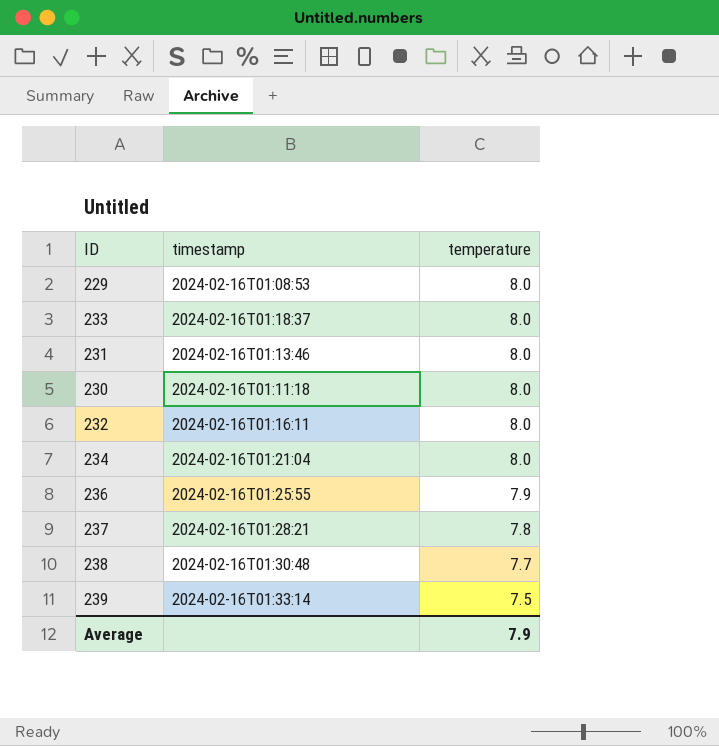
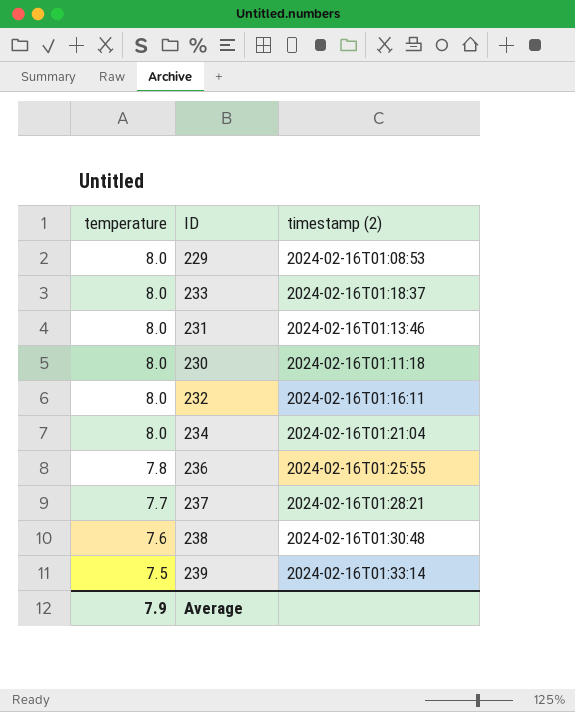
column temperature | position: 3 -> 1
column name: timestamp -> timestamp (2)
236 | temperature: 7.9 -> 7.8
237 | temperature: 7.8 -> 7.7
238 | temperature: 7.7 -> 7.6

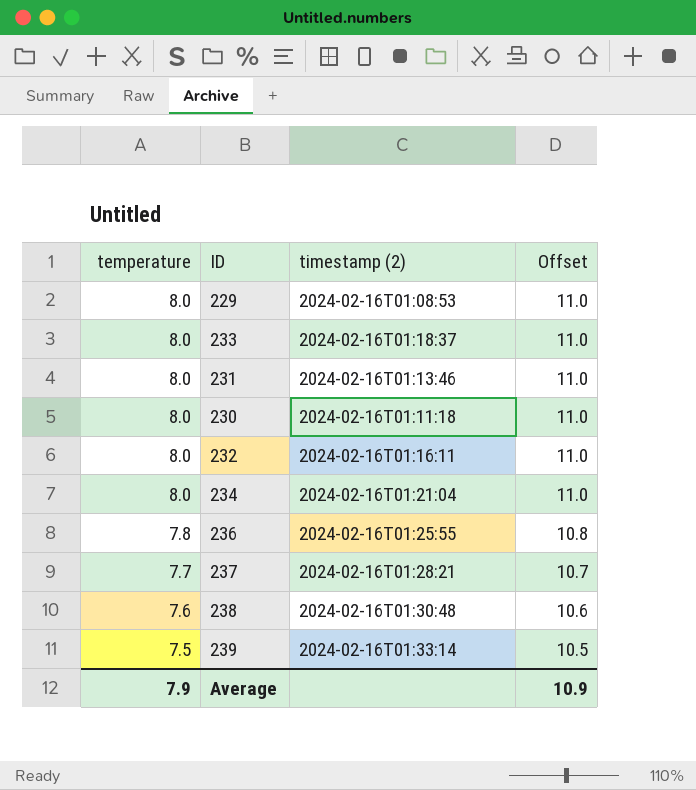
column Offset | formula: none -> [temperature] + 3

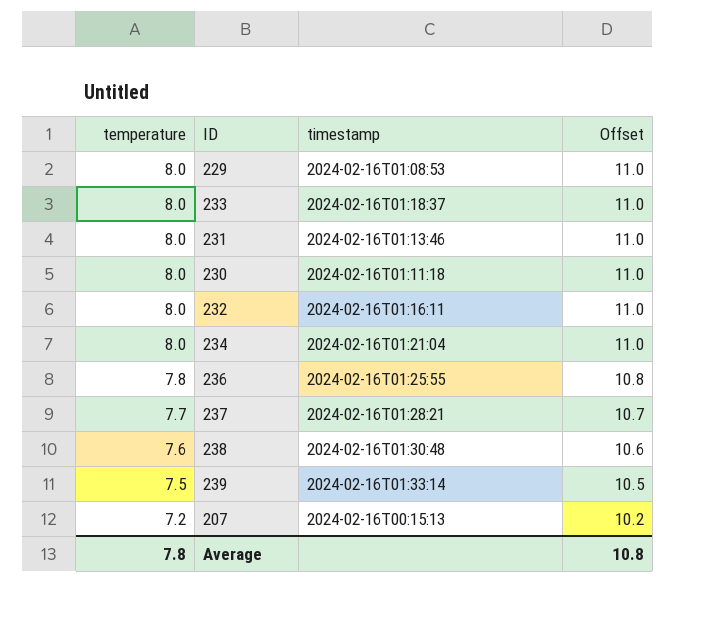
column name: timestamp (2) -> timestamp
row 207: none -> 7.2 | 2024-02-16T00:15:13 | 10.2
Average | temperature: 7.9 -> 7.8
Average | Offset: 10.9 -> 10.8

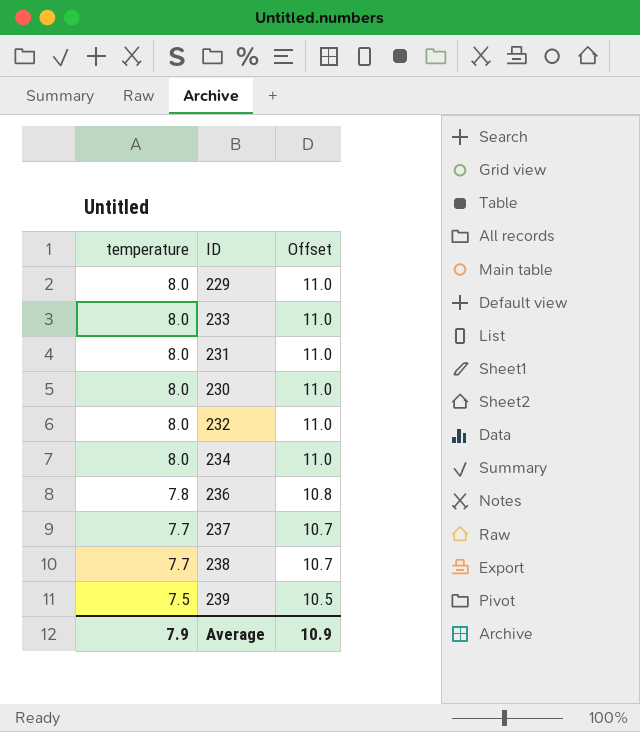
column timestamp | position: 3 -> none
row 207: 7.2 | 2024-02-16T00:15:13 | 10.2 -> none
238 | temperature: 7.6 -> 7.7
238 | Offset: 10.6 -> 10.7
Average | temperature: 7.8 -> 7.9
Average | Offset: 10.8 -> 10.9

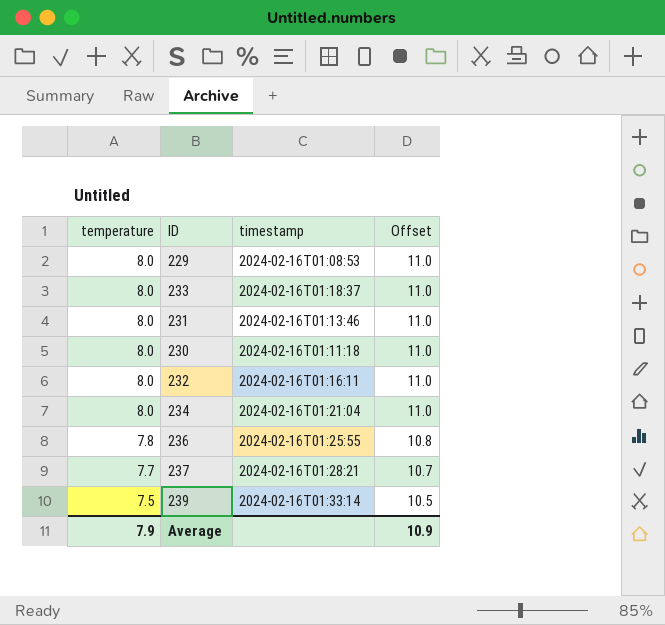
column timestamp | position: none -> 3
row 238: 7.7 | 10.7 -> none

